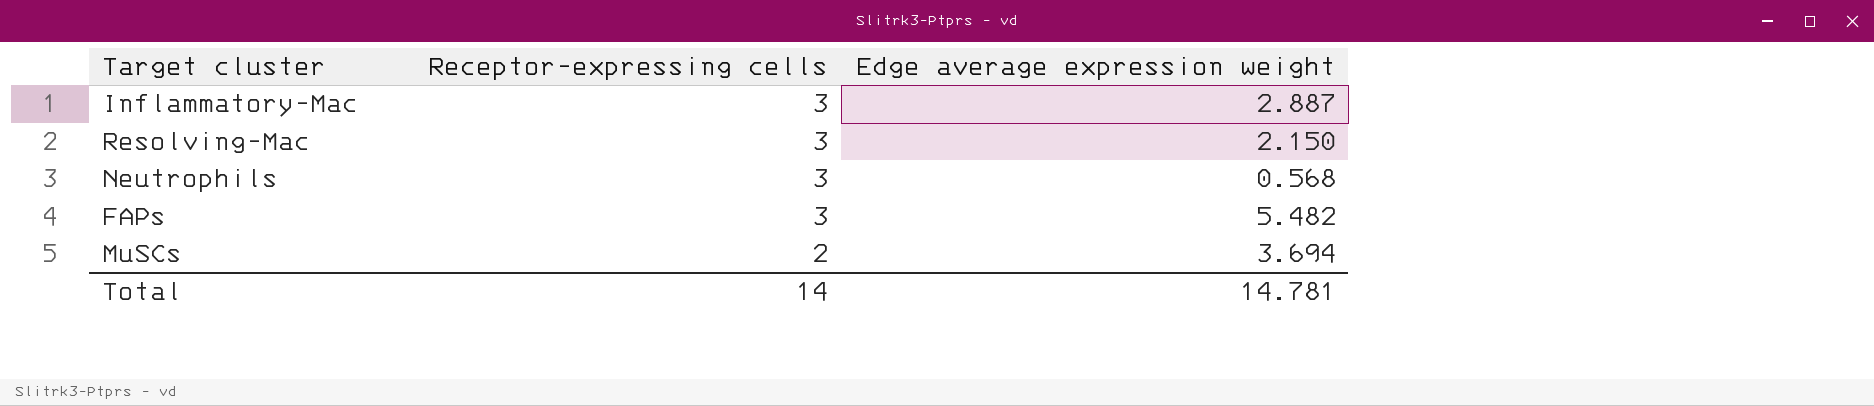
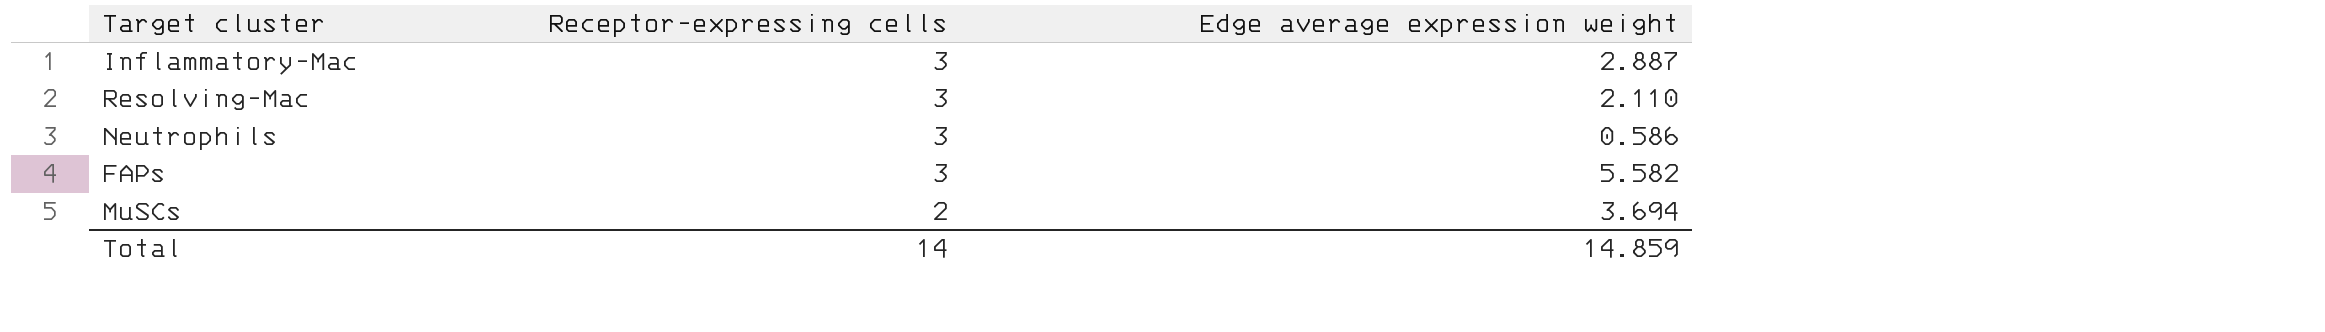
Resolving-Mac | Edge average expression weight: 2.150 -> 2.110
Neutrophils | Edge average expression weight: 0.568 -> 0.586
FAPs | Edge average expression weight: 5.482 -> 5.582
Total | Edge average expression weight: 14.781 -> 14.859

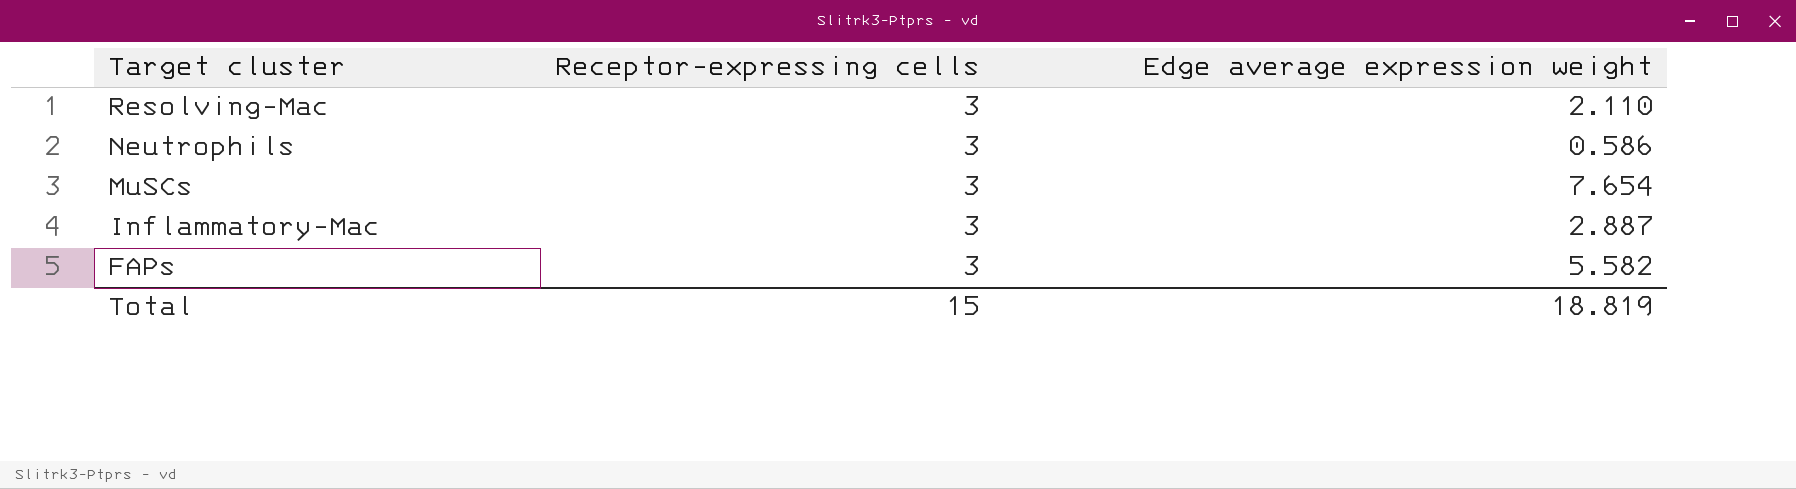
row order: Receptor-expressing cells descending -> Target cluster descending
MuSCs | Receptor-expressing cells: 2 -> 3
MuSCs | Edge average expression weight: 3.694 -> 7.654
Total | Receptor-expressing cells: 14 -> 15
Total | Edge average expression weight: 14.859 -> 18.819

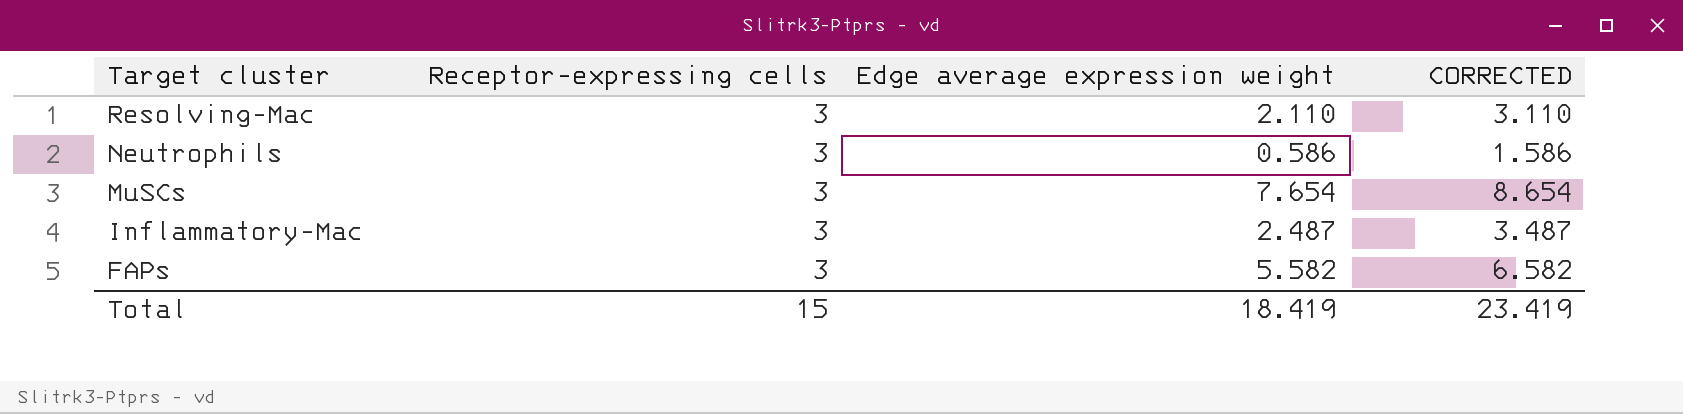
column CORRECTED | formula: none -> [Edge average expression weight] + 1
Inflammatory-Mac | Edge average expression weight: 2.887 -> 2.487
Total | Edge average expression weight: 18.819 -> 18.419

